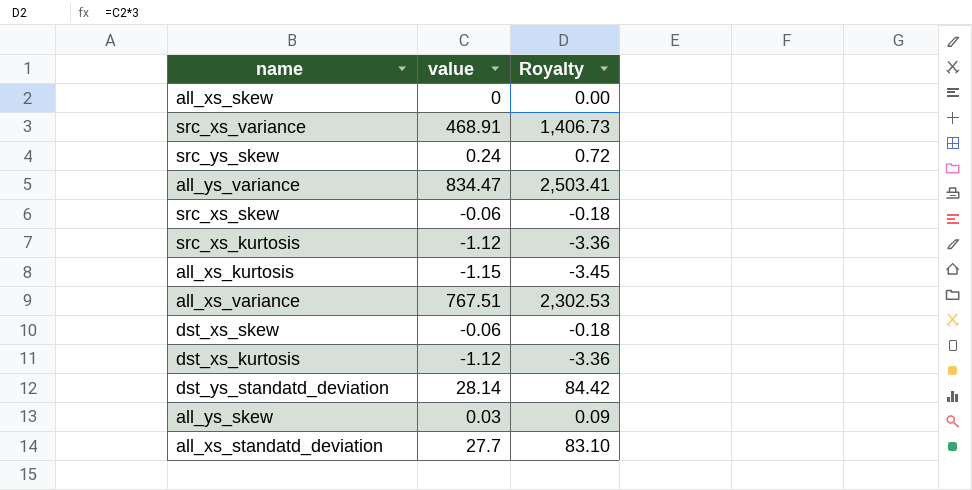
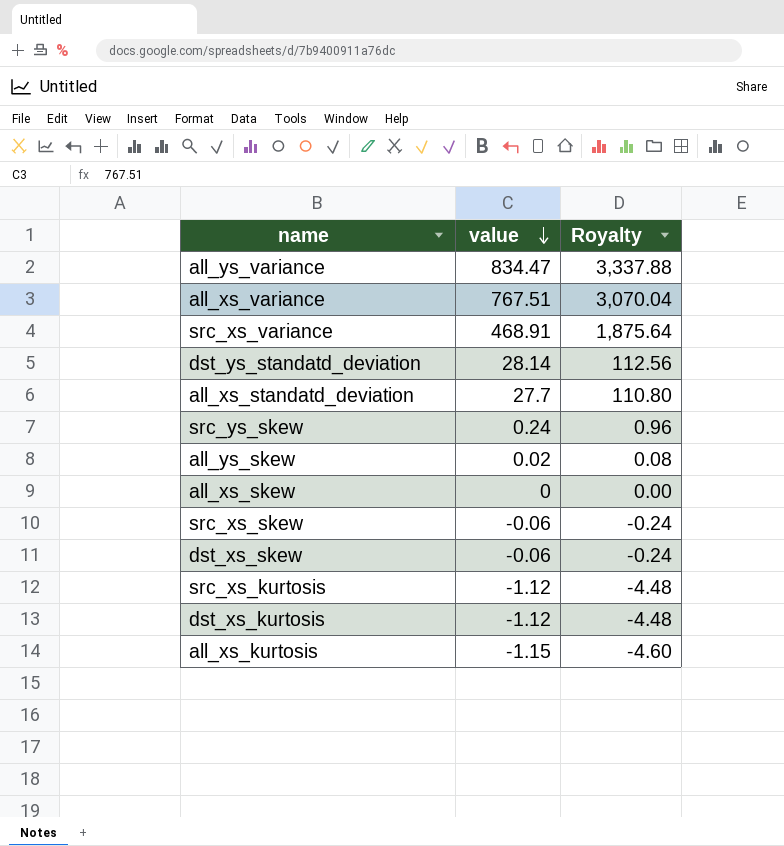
row order: none -> value descending
column Royalty | formula: [value] * 3 -> [value] * 4
all_ys_skew | value: 0.03 -> 0.02

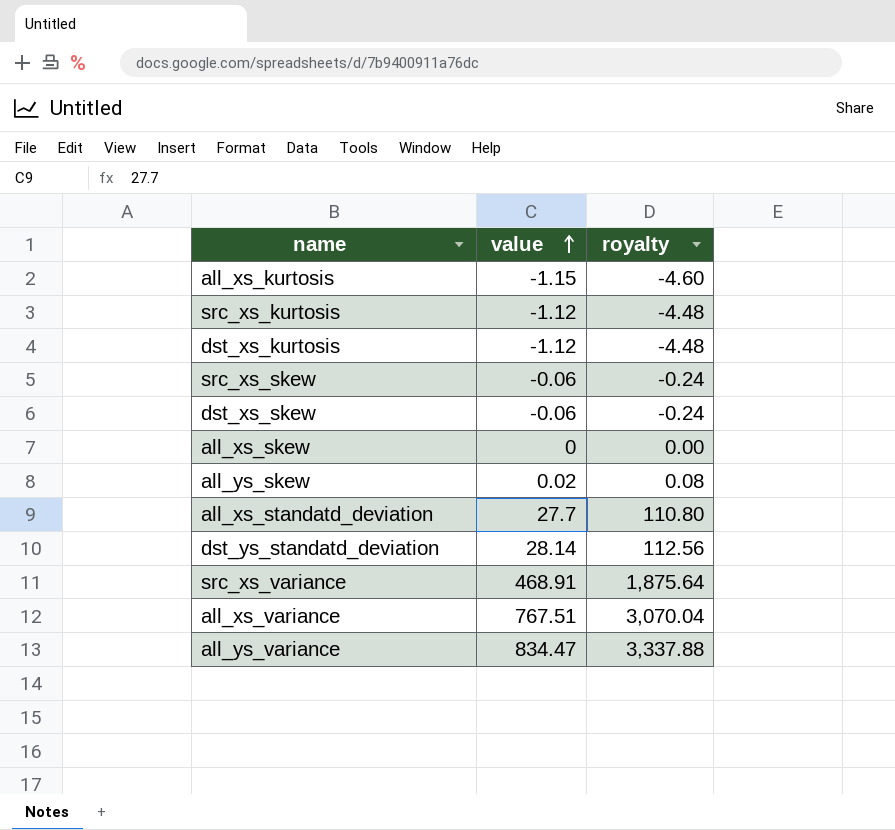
row order: value descending -> value ascending
column name: Royalty -> royalty
row src_ys_skew: 0.24 | 0.96 -> none

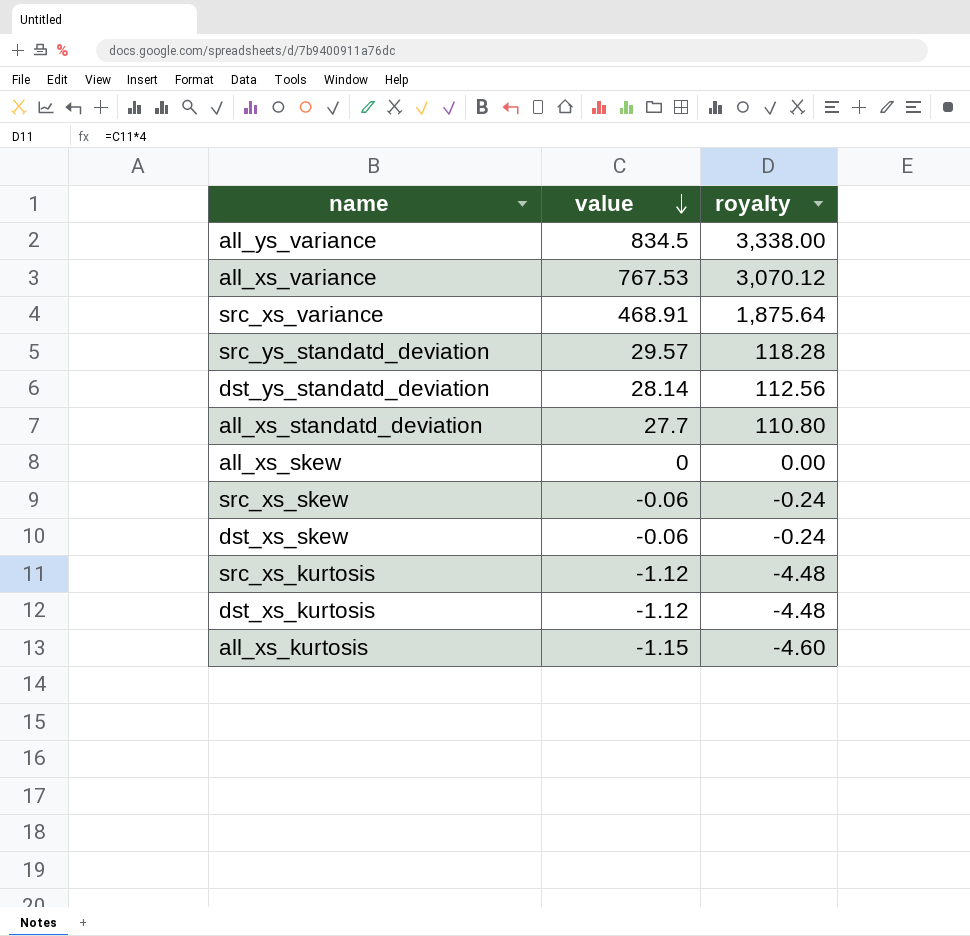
row order: value ascending -> value descending
row all_ys_skew: 0.02 | 0.08 -> none
all_ys_variance | value: 834.47 -> 834.5
all_ys_variance | royalty: 3,337.88 -> 3,338.00
all_xs_variance | value: 767.51 -> 767.53
all_xs_variance | royalty: 3,070.04 -> 3,070.12
row src_ys_standatd_deviation: none -> 29.57 | 118.28

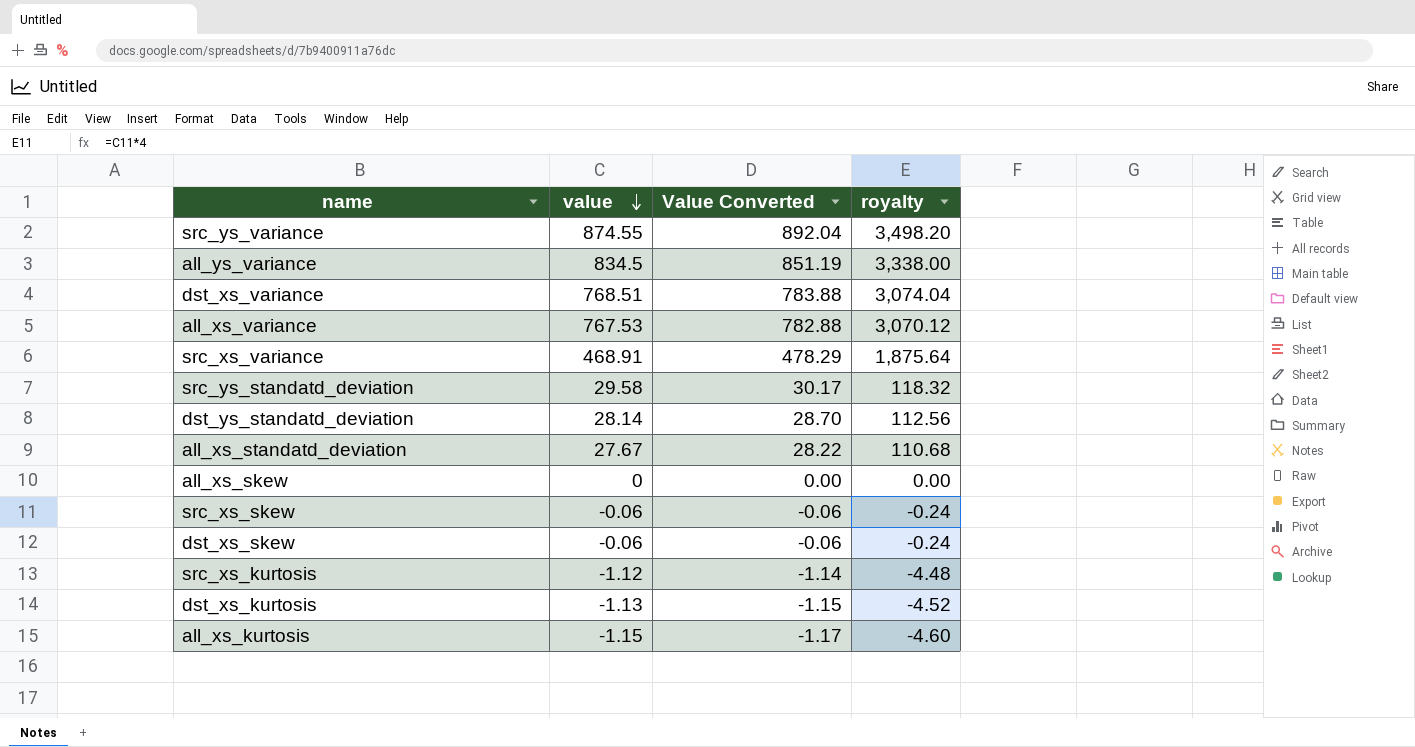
column Value Converted | formula: none -> [value] * 1.02
row src_ys_variance: none -> 874.55 | 892.04 | 3,498.20
row dst_xs_variance: none -> 768.51 | 783.88 | 3,074.04
src_ys_standatd_deviation | value: 29.57 -> 29.58
src_ys_standatd_deviation | royalty: 118.28 -> 118.32
all_xs_standatd_deviation | value: 27.7 -> 27.67
all_xs_standatd_deviation | royalty: 110.80 -> 110.68
dst_xs_kurtosis | value: -1.12 -> -1.13
dst_xs_kurtosis | royalty: -4.48 -> -4.52

